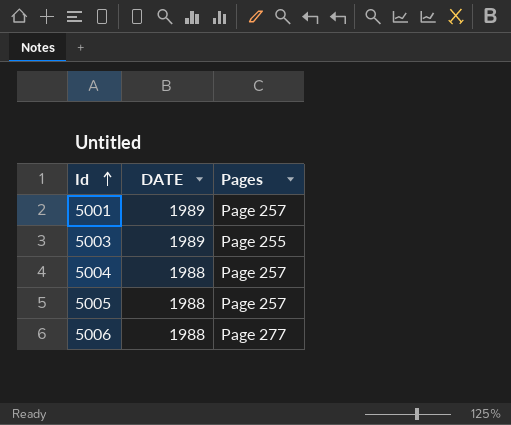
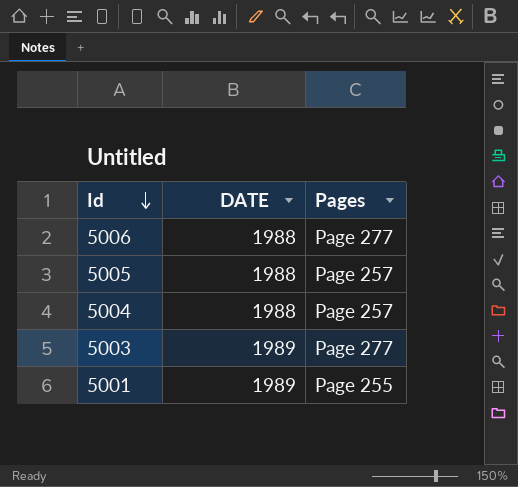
row order: Id ascending -> Id descending
5003 | Pages: Page 255 -> Page 277
5001 | Pages: Page 257 -> Page 255

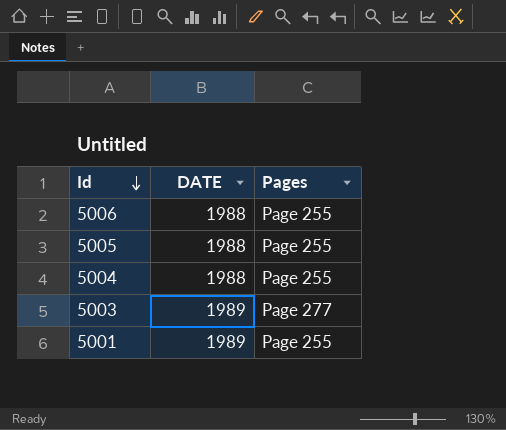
5006 | Pages: Page 277 -> Page 255
5005 | Pages: Page 257 -> Page 255
5004 | Pages: Page 257 -> Page 255

